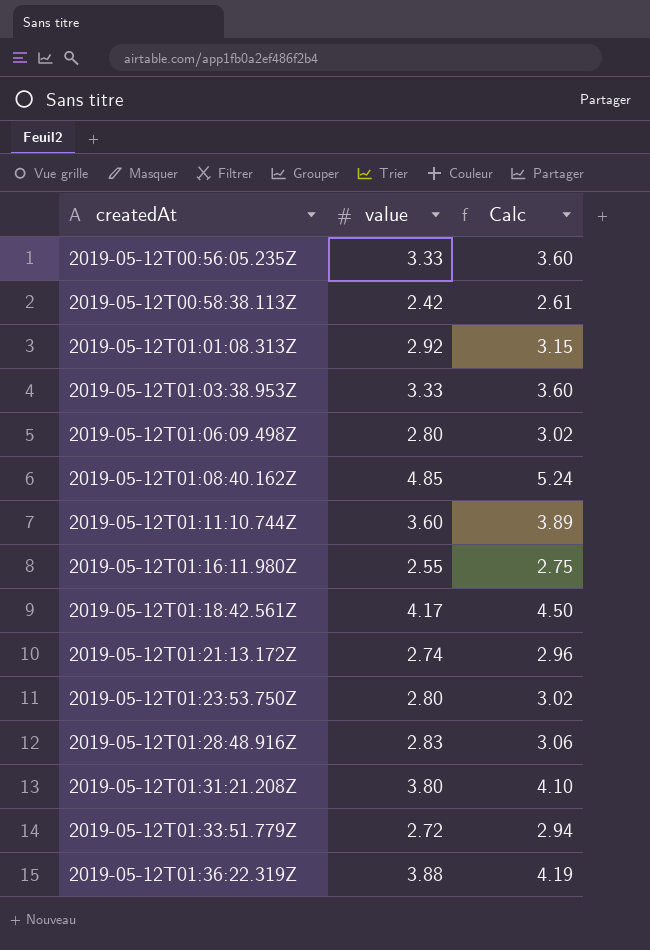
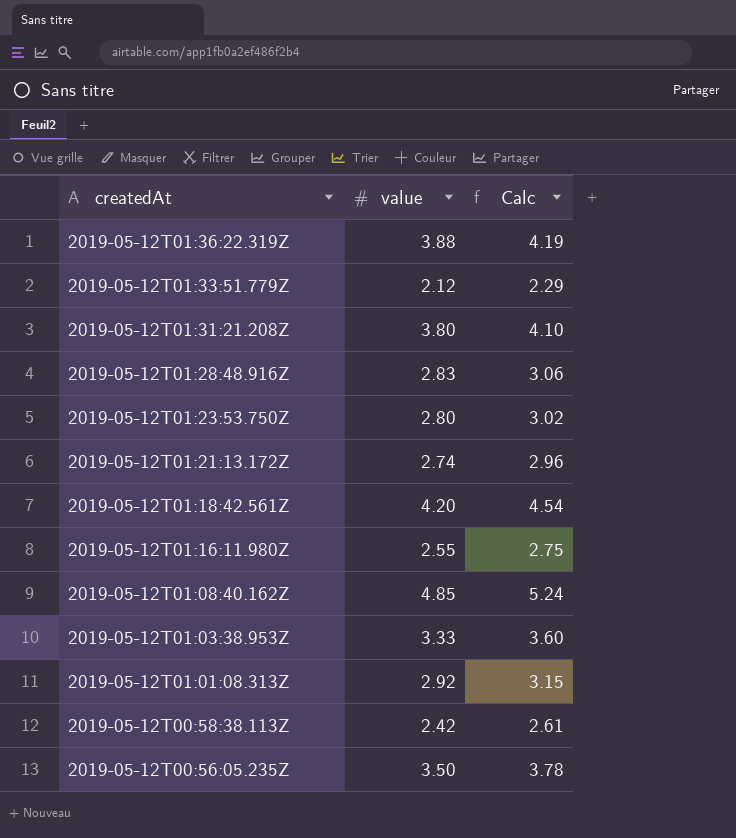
row order: createdAt ascending -> createdAt descending
row 2019-05-12T01:06:09.498Z: 2.80 | 3.02 -> none
row 2019-05-12T01:11:10.744Z: 3.60 | 3.89 -> none
2019-05-12T01:33:51.779Z | value: 2.72 -> 2.12
2019-05-12T01:33:51.779Z | Calc: 2.94 -> 2.29
2019-05-12T01:18:42.561Z | value: 4.17 -> 4.20
2019-05-12T01:18:42.561Z | Calc: 4.50 -> 4.54
2019-05-12T00:56:05.235Z | value: 3.33 -> 3.50
2019-05-12T00:56:05.235Z | Calc: 3.60 -> 3.78

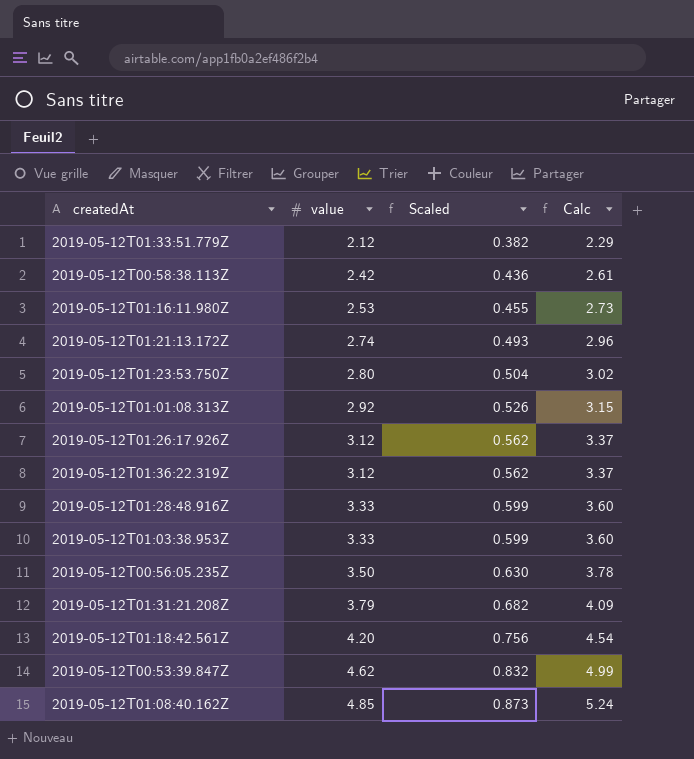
row order: createdAt descending -> value ascending
column Scaled | formula: none -> [value] * 0.18
2019-05-12T01:16:11.980Z | value: 2.55 -> 2.53
2019-05-12T01:16:11.980Z | Calc: 2.75 -> 2.73
row 2019-05-12T01:26:17.926Z: none -> 3.12 | 0.562 | 3.37
2019-05-12T01:36:22.319Z | value: 3.88 -> 3.12
2019-05-12T01:36:22.319Z | Calc: 4.19 -> 3.37
2019-05-12T01:28:48.916Z | value: 2.83 -> 3.33
2019-05-12T01:28:48.916Z | Calc: 3.06 -> 3.60
2019-05-12T01:31:21.208Z | value: 3.80 -> 3.79
2019-05-12T01:31:21.208Z | Calc: 4.10 -> 4.09
row 2019-05-12T00:53:39.847Z: none -> 4.62 | 0.832 | 4.99

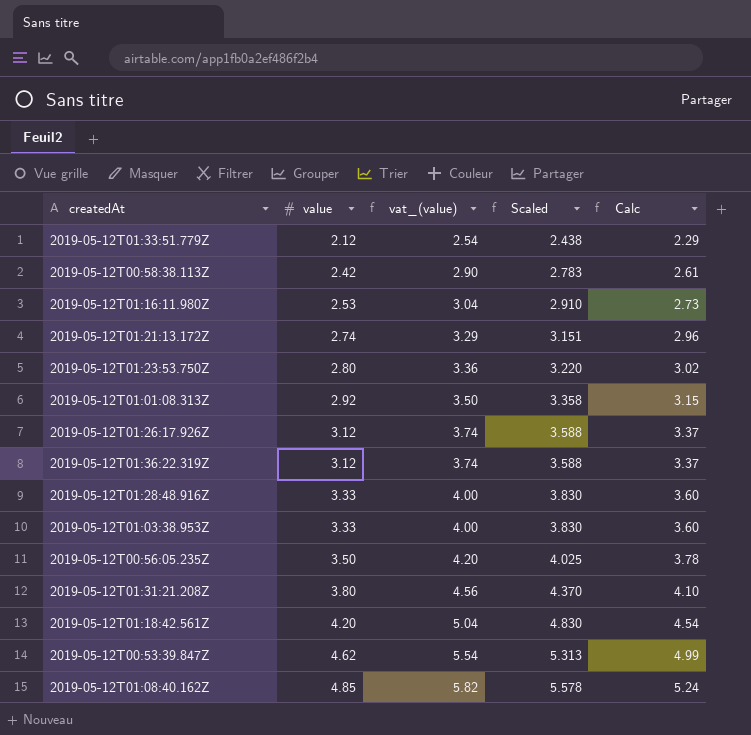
column vat_(value) | formula: none -> [value] * 1.2
column Scaled | formula: [value] * 0.18 -> [value] * 1.15
2019-05-12T01:31:21.208Z | value: 3.79 -> 3.80
2019-05-12T01:31:21.208Z | Calc: 4.09 -> 4.10

